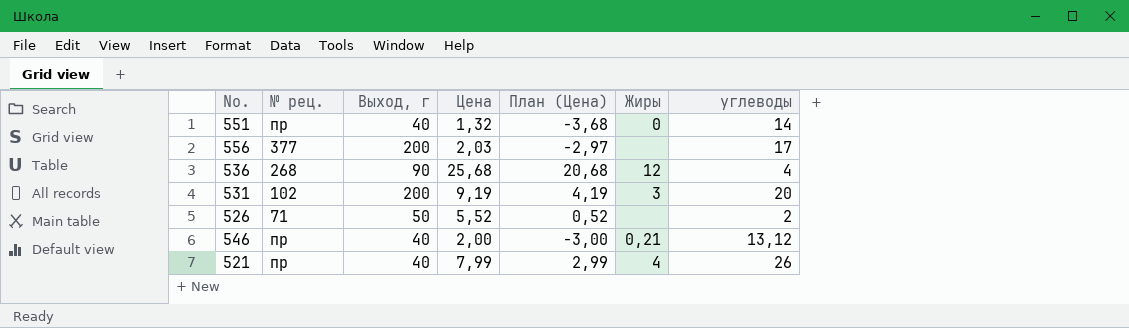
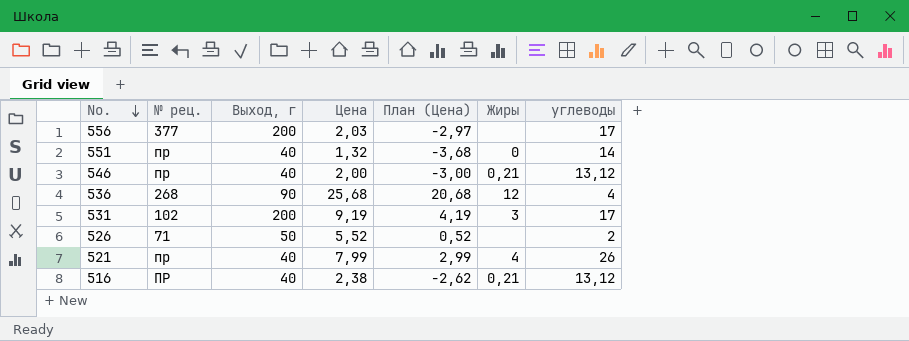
row order: none -> No. descending
531 | углеводы: 20 -> 17
row 516: none -> ПР | 40 | 2,38 | -2,62 | 0,21 | 13,12

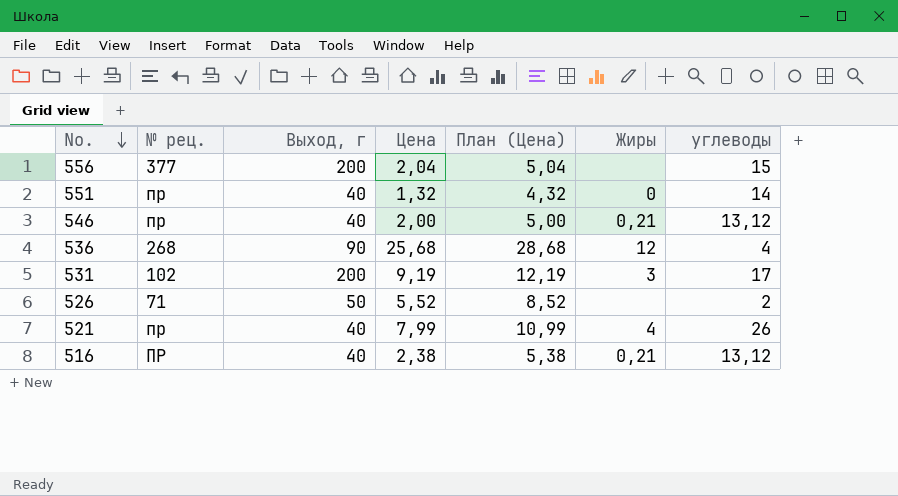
column План (Цена) | formula: [Цена] - 5 -> [Цена] + 3
556 | Цена: 2,03 -> 2,04
556 | углеводы: 17 -> 15

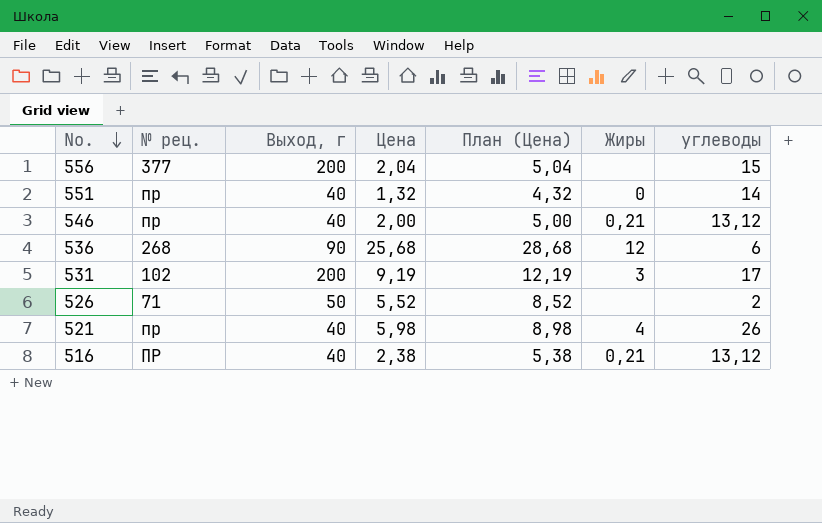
536 | углеводы: 4 -> 6
521 | Цена: 7,99 -> 5,98
521 | План (Цена): 10,99 -> 8,98

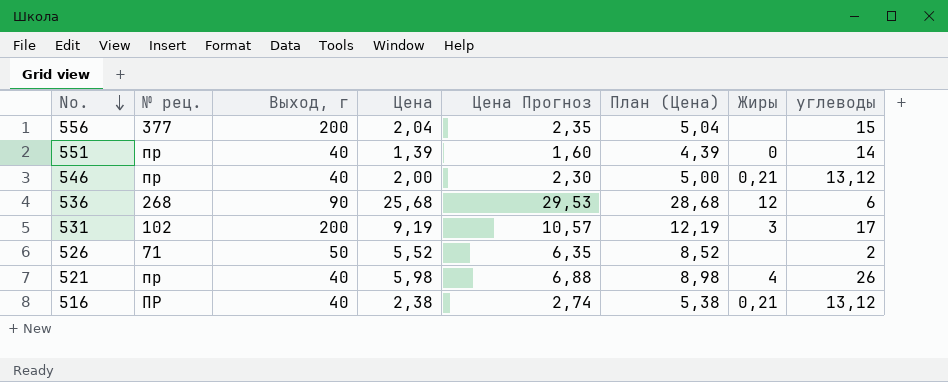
column Цена Прогноз | formula: none -> [Цена] * 1,15
551 | Цена: 1,32 -> 1,39
551 | План (Цена): 4,32 -> 4,39

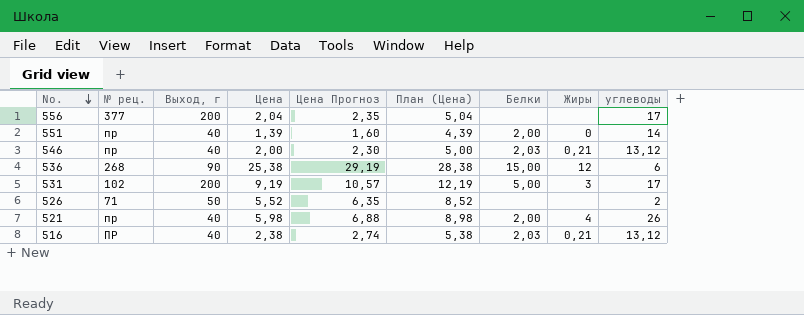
column Белки | position: none -> 7
556 | углеводы: 15 -> 17
536 | Цена: 25,68 -> 25,38
536 | Цена Прогноз: 29,53 -> 29,19
536 | План (Цена): 28,68 -> 28,38

